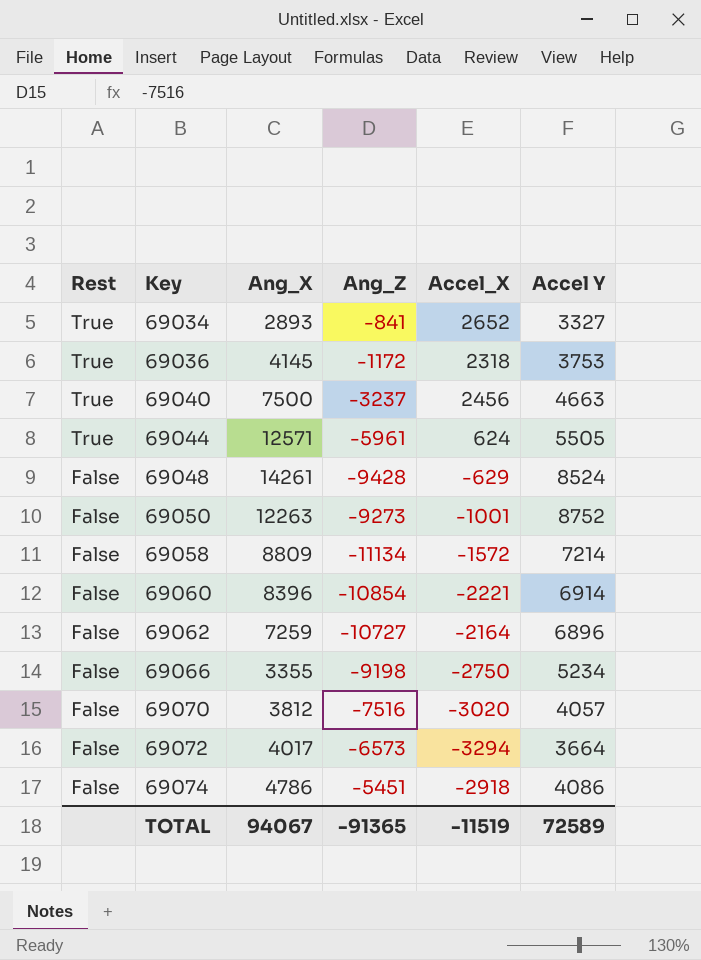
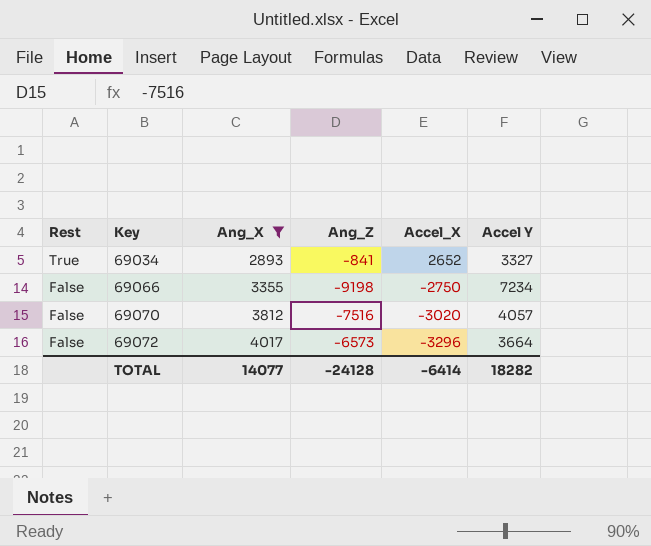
filter: none -> Ang_X <= 4017
69066 | Accel Y: 5234 -> 7234
69072 | Accel_X: -3294 -> -3296
TOTAL | Ang_X: 94067 -> 14077
TOTAL | Ang_Z: -91365 -> -24128
TOTAL | Accel_X: -11519 -> -6414
TOTAL | Accel Y: 72589 -> 18282

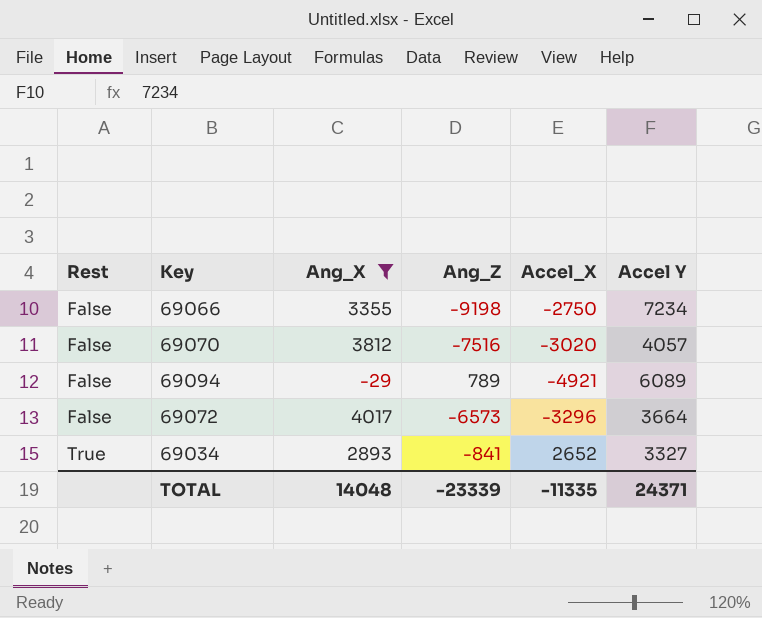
row order: Rest descending -> Rest ascending
row 69094: none -> False | -29 | 789 | -4921 | 6089
TOTAL | Ang_X: 14077 -> 14048
TOTAL | Ang_Z: -24128 -> -23339
TOTAL | Accel_X: -6414 -> -11335
TOTAL | Accel Y: 18282 -> 24371

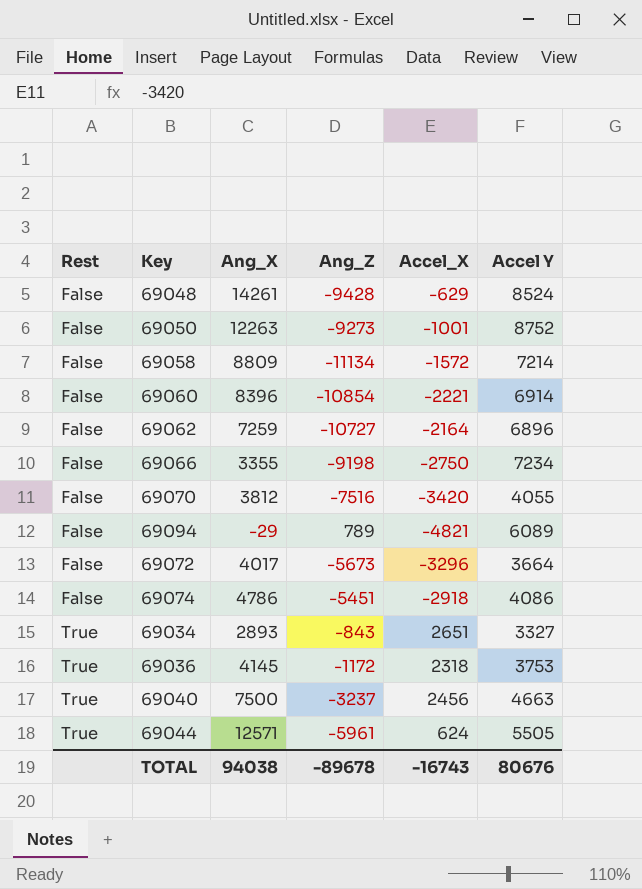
filter: Ang_X <= 4017 -> none
69070 | Accel_X: -3020 -> -3420
69070 | Accel Y: 4057 -> 4055
69094 | Accel_X: -4921 -> -4821
69072 | Ang_Z: -6573 -> -5673
69034 | Ang_Z: -841 -> -843
69034 | Accel_X: 2652 -> 2651
TOTAL | Ang_X: 14048 -> 94038
TOTAL | Ang_Z: -23339 -> -89678
TOTAL | Accel_X: -11335 -> -16743
TOTAL | Accel Y: 24371 -> 80676

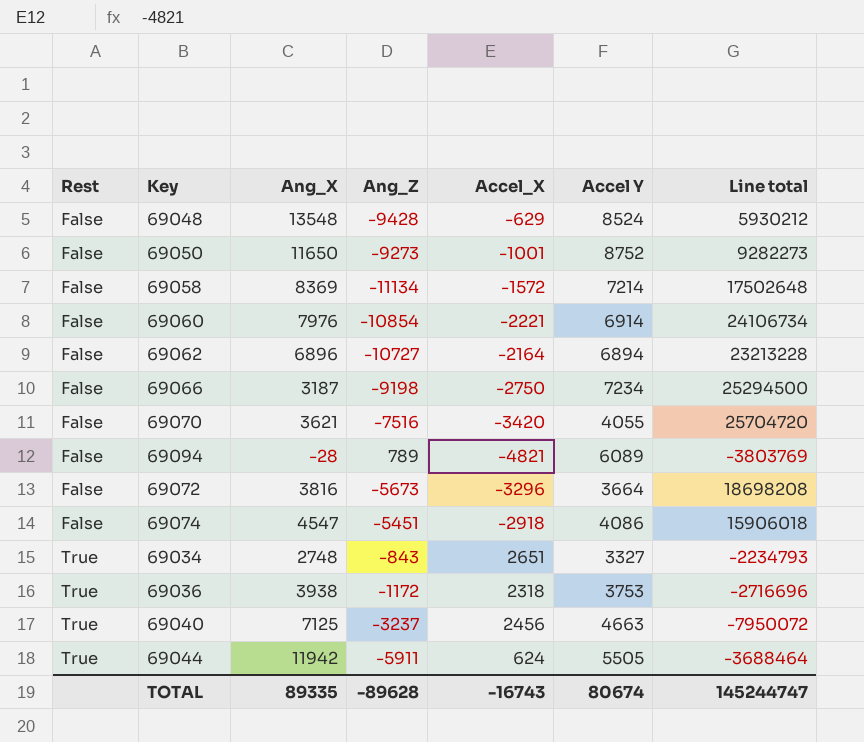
column Line total | formula: none -> [Ang_Z] * [Accel_X]
69048 | Ang_X: 14261 -> 13548
69050 | Ang_X: 12263 -> 11650
69058 | Ang_X: 8809 -> 8369
69060 | Ang_X: 8396 -> 7976
69062 | Ang_X: 7259 -> 6896
69062 | Accel Y: 6896 -> 6894
69066 | Ang_X: 3355 -> 3187
69070 | Ang_X: 3812 -> 3621
69094 | Ang_X: -29 -> -28
69072 | Ang_X: 4017 -> 3816
69074 | Ang_X: 4786 -> 4547
69034 | Ang_X: 2893 -> 2748
69036 | Ang_X: 4145 -> 3938
69040 | Ang_X: 7500 -> 7125
69044 | Ang_X: 12571 -> 11942
69044 | Ang_Z: -5961 -> -5911
TOTAL | Ang_X: 94038 -> 89335
TOTAL | Ang_Z: -89678 -> -89628
TOTAL | Accel Y: 80676 -> 80674

